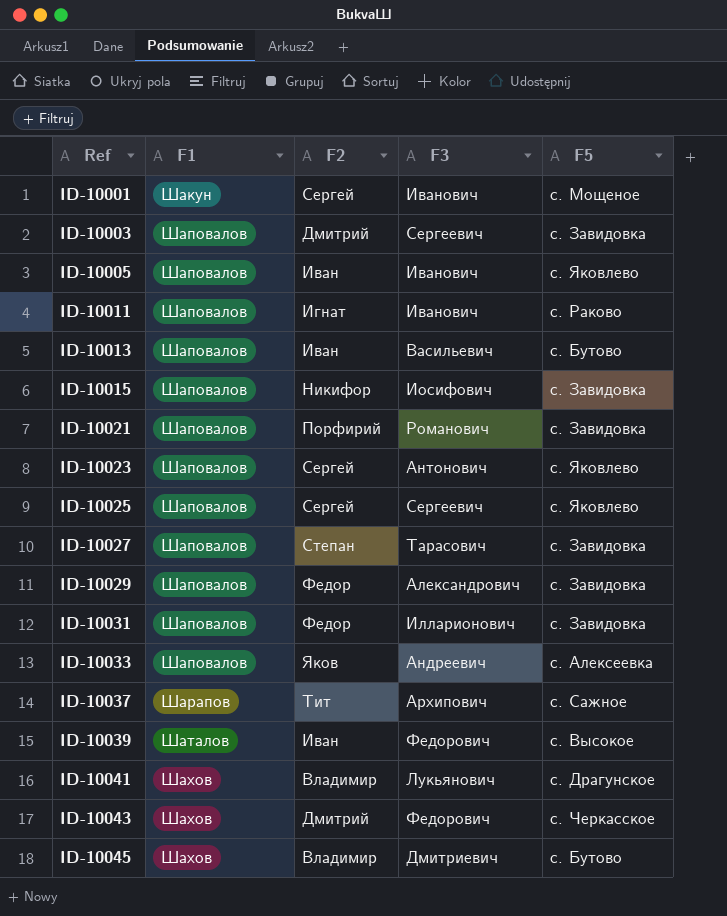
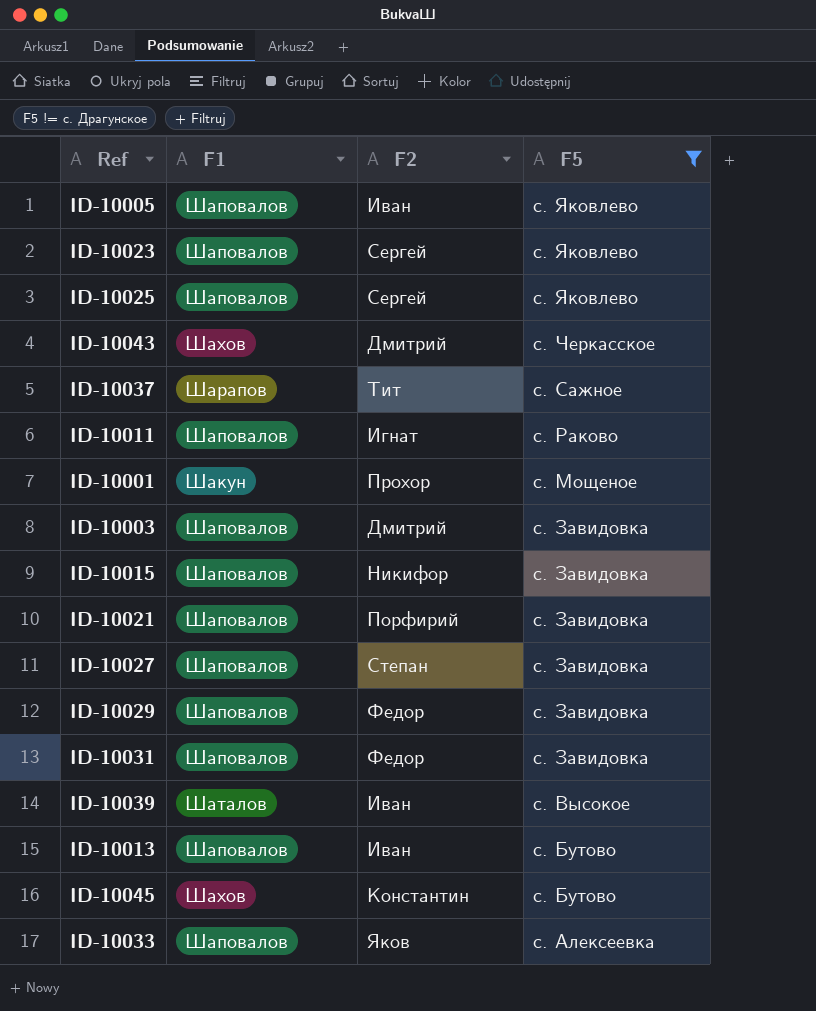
filter: none -> F5 != с. Драгунское
row order: Ref ascending -> F5 descending
column F3 | position: 4 -> none
ID-10001 | F2: Сергей -> Прохор
ID-10045 | F2: Владимир -> Константин

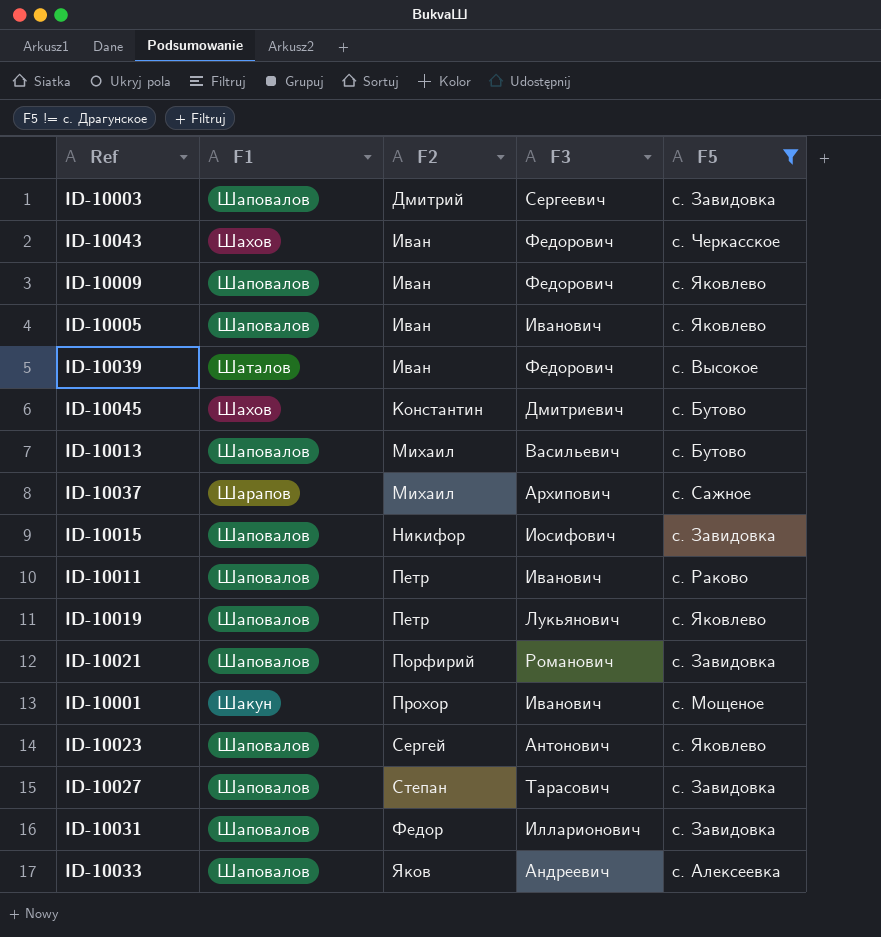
row order: F5 descending -> F2 ascending
column F3 | position: none -> 4
row ID-10025: Шаповалов | Сергей | с. Яковлево -> none
row ID-10029: Шаповалов | Федор | с. Завидовка -> none
ID-10043 | F2: Дмитрий -> Иван
row ID-10009: none -> Шаповалов | Иван | Федорович | с. Яковлево
ID-10013 | F2: Иван -> Михаил
ID-10037 | F2: Тит -> Михаил
ID-10011 | F2: Игнат -> Петр
row ID-10019: none -> Шаповалов | Петр | Лукьянович | с. Яковлево

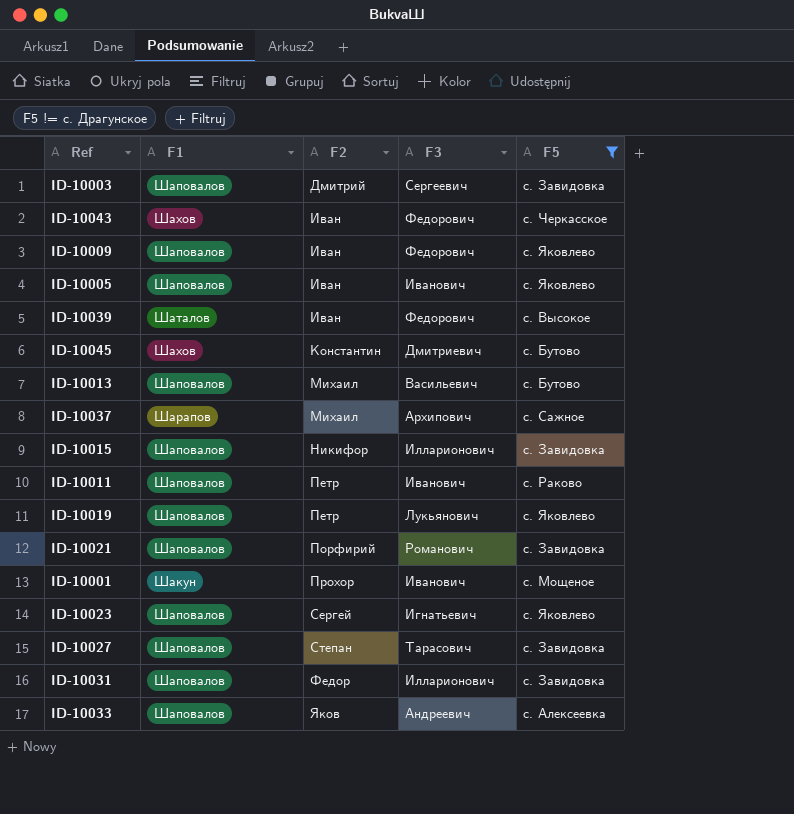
ID-10015 | F3: Иосифович -> Илларионович
ID-10023 | F3: Антонович -> Игнатьевич

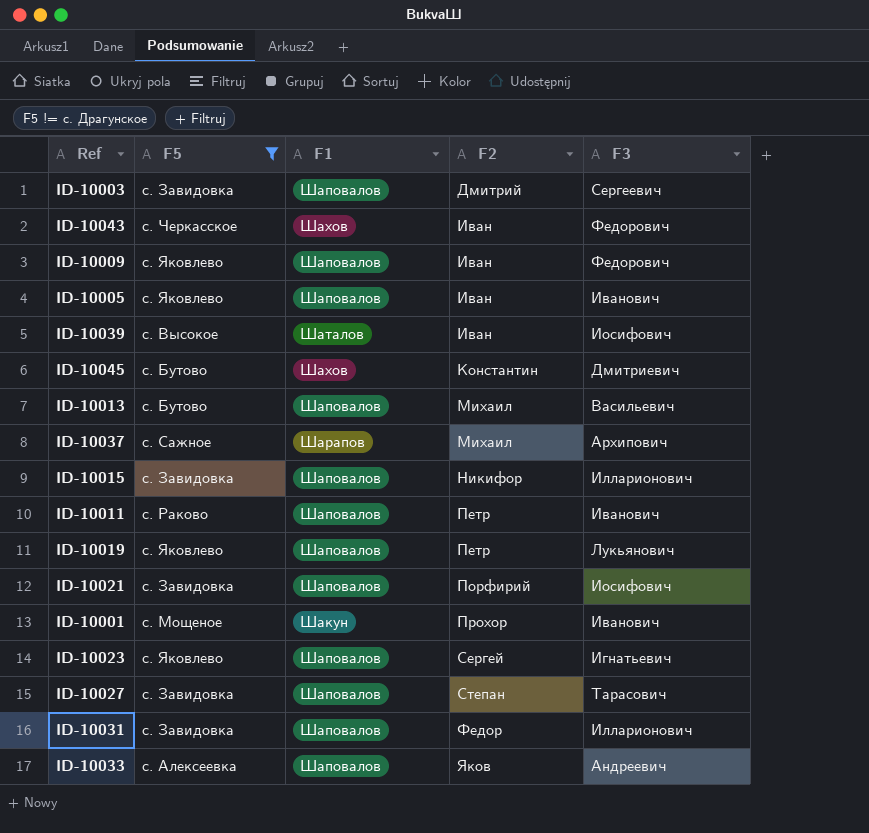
column F5 | position: 5 -> 2
ID-10039 | F3: Федорович -> Иосифович
ID-10021 | F3: Романович -> Иосифович

